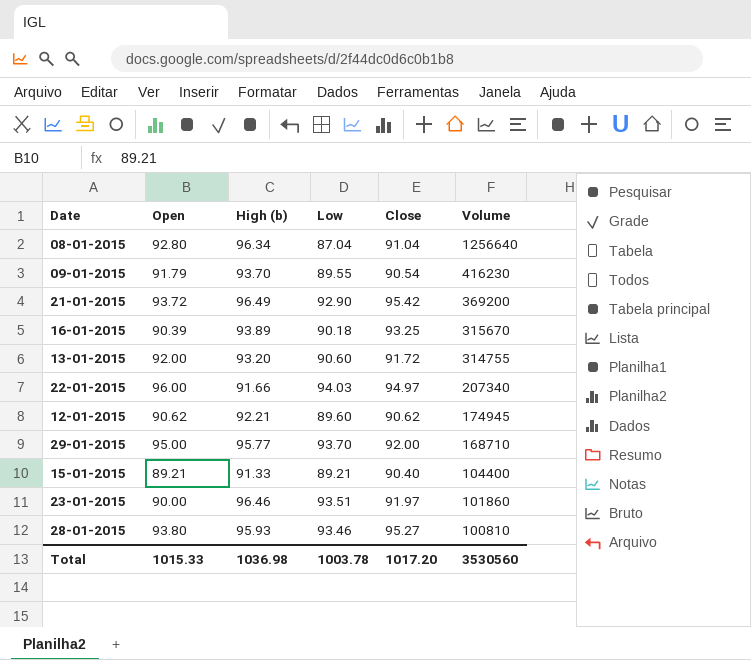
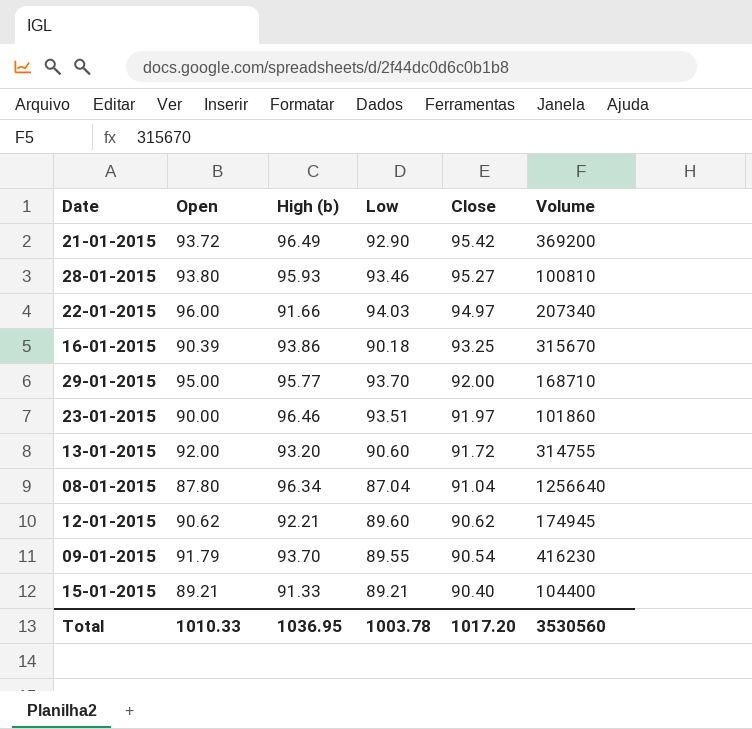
row order: Volume descending -> Close descending
16-01-2015 | High (b): 93.89 -> 93.86
08-01-2015 | Open: 92.80 -> 87.80
Total | Open: 1015.33 -> 1010.33
Total | High (b): 1036.98 -> 1036.95

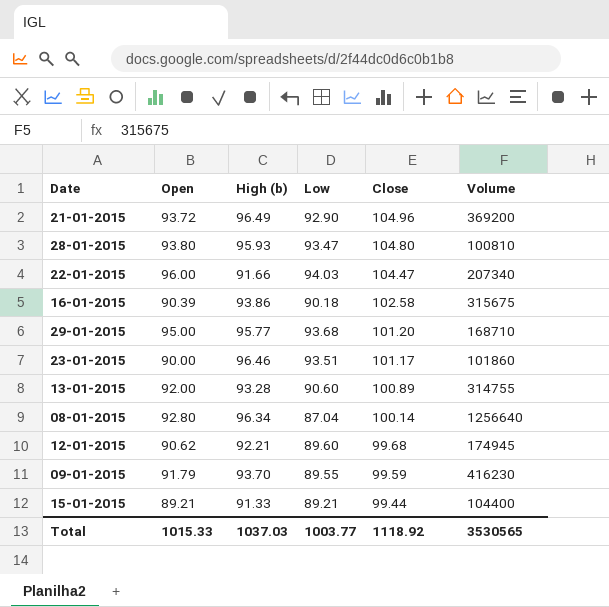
21-01-2015 | Close: 95.42 -> 104.96
28-01-2015 | Low: 93.46 -> 93.47
28-01-2015 | Close: 95.27 -> 104.80
22-01-2015 | Close: 94.97 -> 104.47
16-01-2015 | Close: 93.25 -> 102.58
16-01-2015 | Volume: 315670 -> 315675
29-01-2015 | Low: 93.70 -> 93.68
29-01-2015 | Close: 92.00 -> 101.20
23-01-2015 | Close: 91.97 -> 101.17
13-01-2015 | High (b): 93.20 -> 93.28
13-01-2015 | Close: 91.72 -> 100.89
08-01-2015 | Open: 87.80 -> 92.80
08-01-2015 | Close: 91.04 -> 100.14
12-01-2015 | Close: 90.62 -> 99.68
09-01-2015 | Close: 90.54 -> 99.59
15-01-2015 | Close: 90.40 -> 99.44
Total | Open: 1010.33 -> 1015.33
Total | High (b): 1036.95 -> 1037.03
Total | Low: 1003.78 -> 1003.77
Total | Close: 1017.20 -> 1118.92
Total | Volume: 3530560 -> 3530565

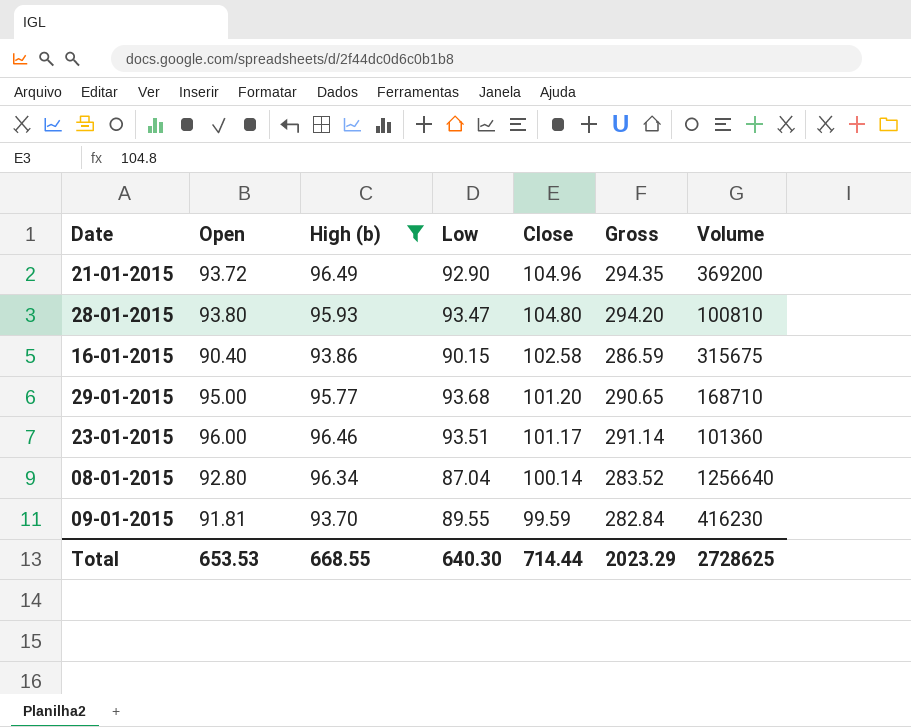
filter: none -> High (b) >= 93.70
column Gross | formula: none -> [High (b)] + [Low] + [Close]
16-01-2015 | Open: 90.39 -> 90.40
16-01-2015 | Low: 90.18 -> 90.15
23-01-2015 | Open: 90.00 -> 96.00
23-01-2015 | Volume: 101860 -> 101360
09-01-2015 | Open: 91.79 -> 91.81
Total | Open: 1015.33 -> 653.53
Total | High (b): 1037.03 -> 668.55
Total | Low: 1003.77 -> 640.30
Total | Close: 1118.92 -> 714.44
Total | Volume: 3530565 -> 2728625

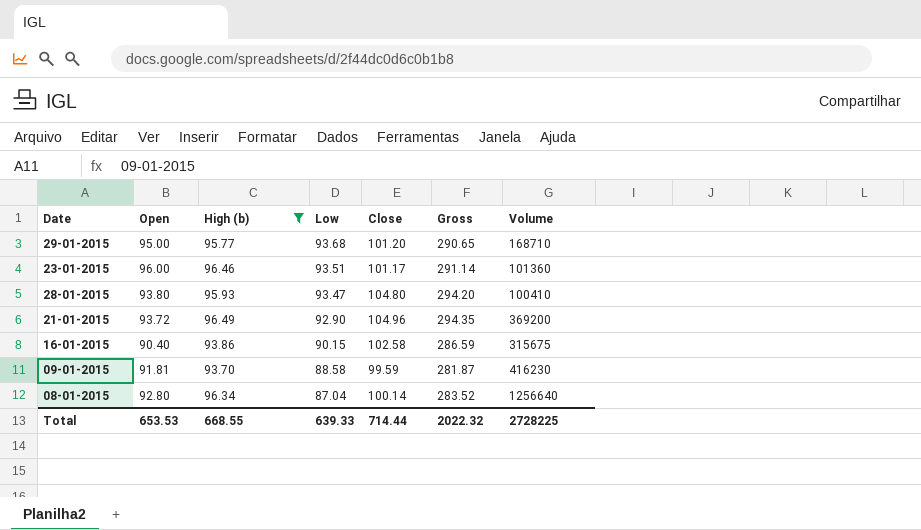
row order: Close descending -> Low descending
28-01-2015 | Volume: 100810 -> 100410
09-01-2015 | Low: 89.55 -> 88.58
09-01-2015 | Gross: 282.84 -> 281.87
Total | Low: 640.30 -> 639.33
Total | Gross: 2023.29 -> 2022.32
Total | Volume: 2728625 -> 2728225

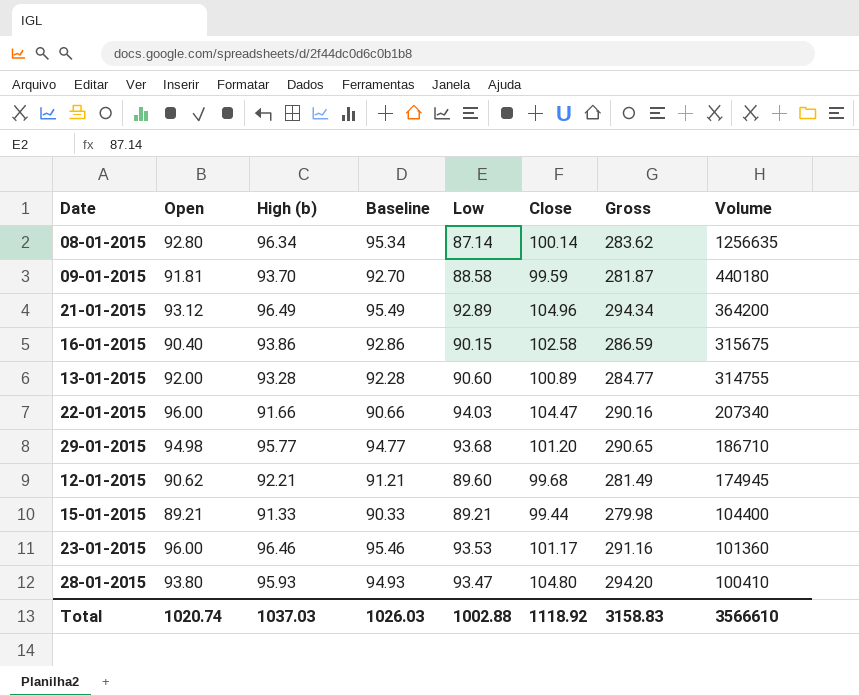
filter: High (b) >= 93.70 -> none
row order: Low descending -> Volume descending
column Baseline | formula: none -> [High (b)] - 1
08-01-2015 | Low: 87.04 -> 87.14
08-01-2015 | Gross: 283.52 -> 283.62
08-01-2015 | Volume: 1256640 -> 1256635
09-01-2015 | Volume: 416230 -> 440180
21-01-2015 | Open: 93.72 -> 93.12
21-01-2015 | Low: 92.90 -> 92.89
21-01-2015 | Gross: 294.35 -> 294.34
21-01-2015 | Volume: 369200 -> 364200
29-01-2015 | Open: 95.00 -> 94.98
29-01-2015 | Volume: 168710 -> 186710
23-01-2015 | Low: 93.51 -> 93.53
23-01-2015 | Gross: 291.14 -> 291.16
Total | Open: 653.53 -> 1020.74
Total | High (b): 668.55 -> 1037.03
Total | Low: 639.33 -> 1002.88
Total | Close: 714.44 -> 1118.92
Total | Gross: 2022.32 -> 3158.83
Total | Volume: 2728225 -> 3566610

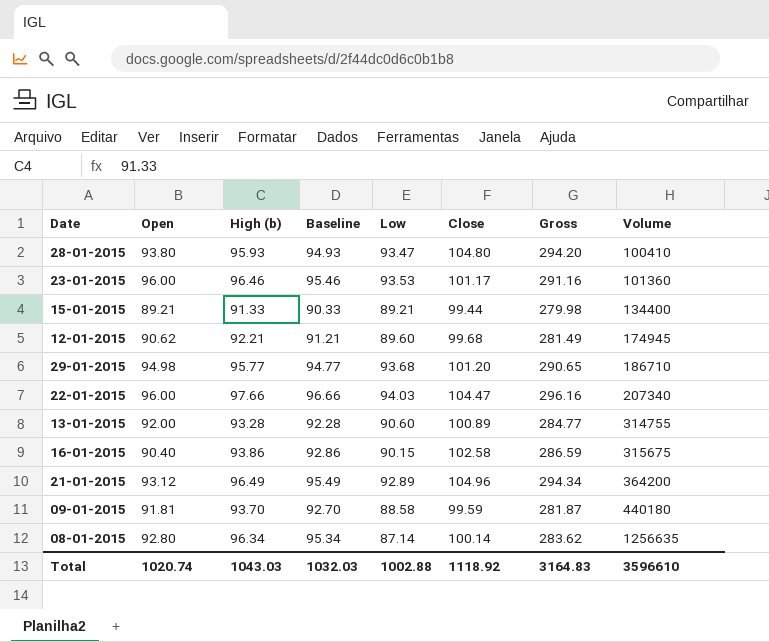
row order: Volume descending -> Volume ascending
15-01-2015 | Volume: 104400 -> 134400
22-01-2015 | High (b): 91.66 -> 97.66
22-01-2015 | Baseline: 90.66 -> 96.66
22-01-2015 | Gross: 290.16 -> 296.16
Total | High (b): 1037.03 -> 1043.03
Total | Baseline: 1026.03 -> 1032.03
Total | Gross: 3158.83 -> 3164.83
Total | Volume: 3566610 -> 3596610

